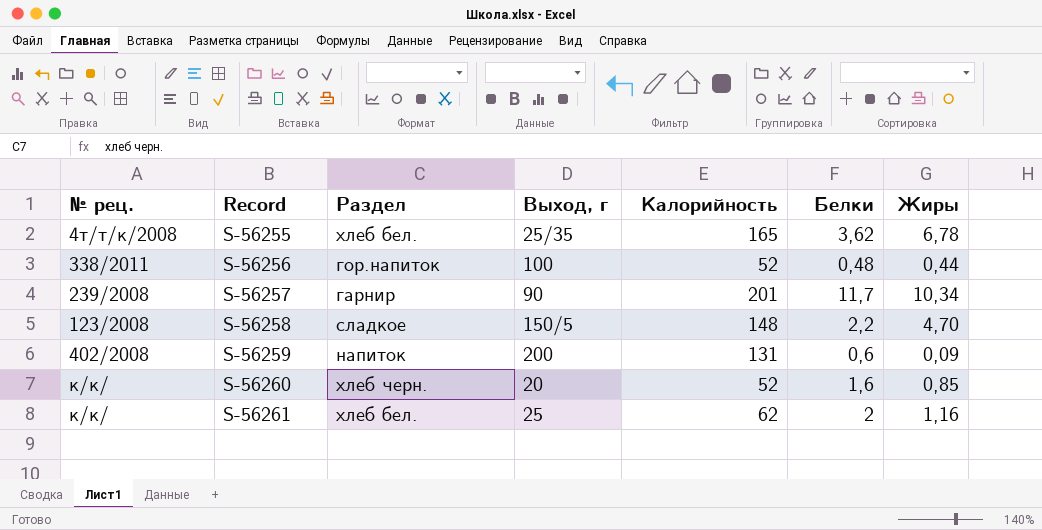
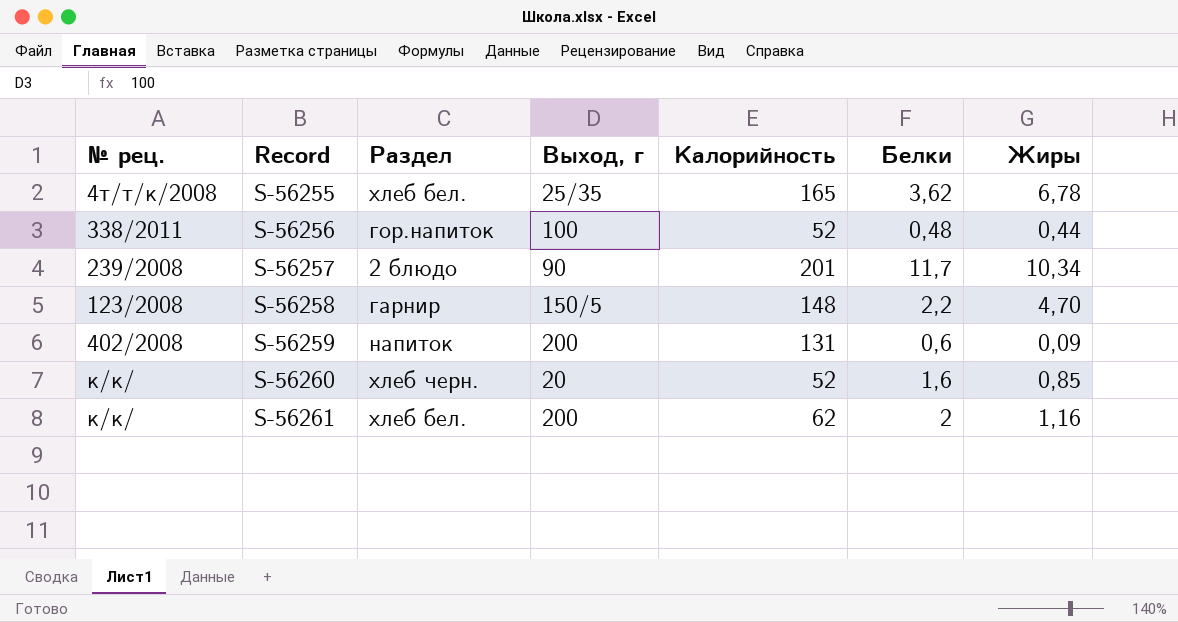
S-56257 | Раздел: гарнир -> 2 блюдо
S-56258 | Раздел: сладкое -> гарнир
S-56261 | Выход, г: 25 -> 200

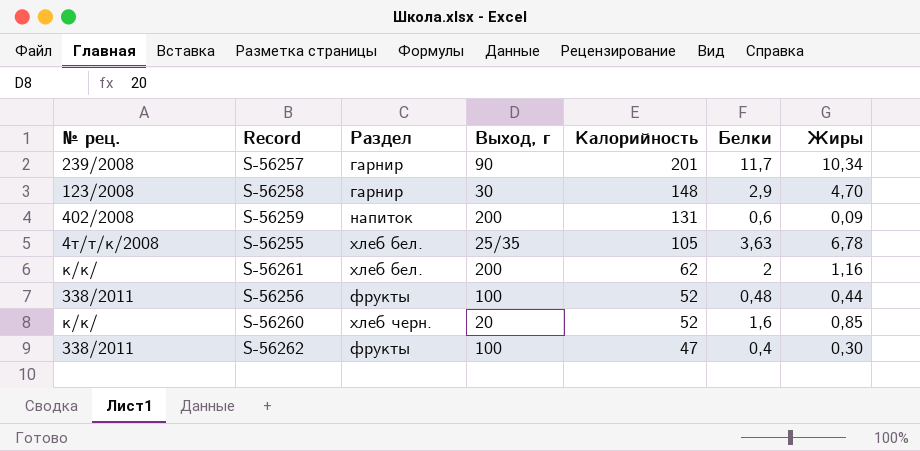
row order: Record ascending -> Калорийность descending
S-56257 | Раздел: 2 блюдо -> гарнир
S-56258 | Выход, г: 150/5 -> 30
S-56258 | Белки: 2,2 -> 2,9
S-56255 | Калорийность: 165 -> 105
S-56255 | Белки: 3,62 -> 3,63
S-56256 | Раздел: гор.напиток -> фрукты
row S-56262: none -> 338/2011 | фрукты | 100 | 47 | 0,4 | 0,30

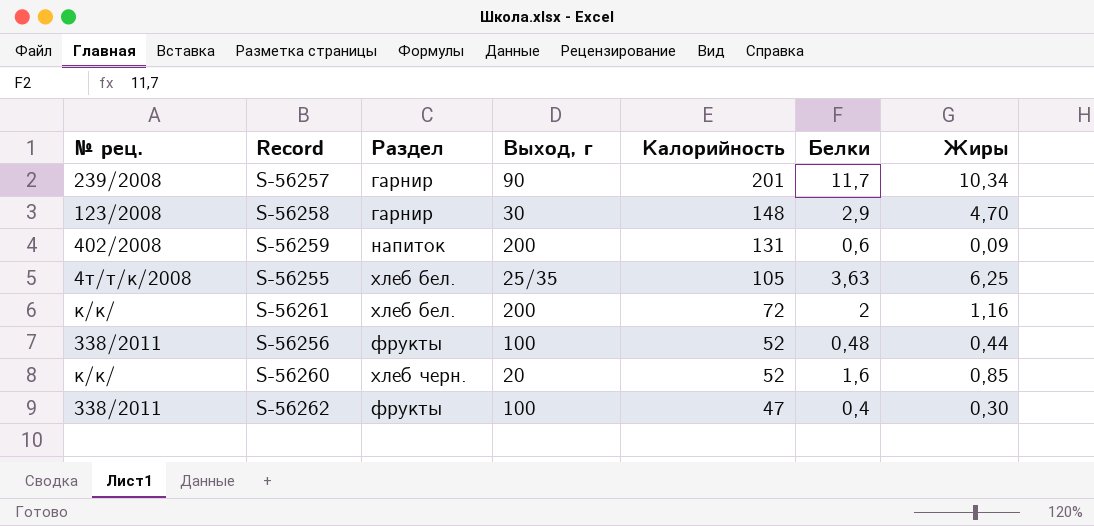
S-56255 | Жиры: 6,78 -> 6,25
S-56261 | Калорийность: 62 -> 72

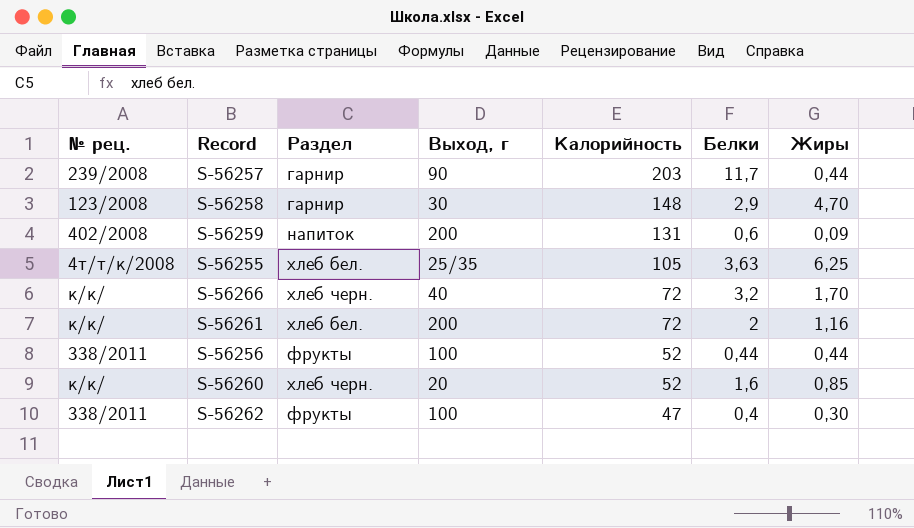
S-56257 | Калорийность: 201 -> 203
S-56257 | Жиры: 10,34 -> 0,44
row S-56266: none -> к/к/ | хлеб черн. | 40 | 72 | 3,2 | 1,70
S-56256 | Белки: 0,48 -> 0,44

